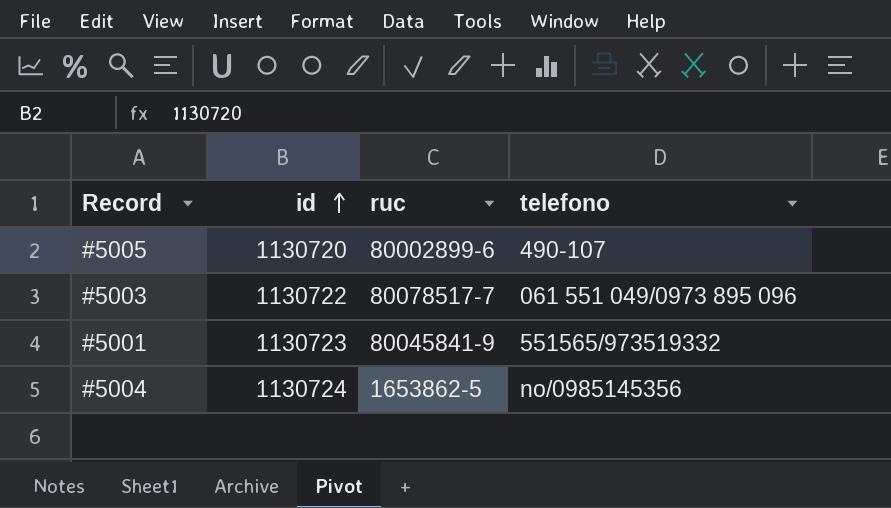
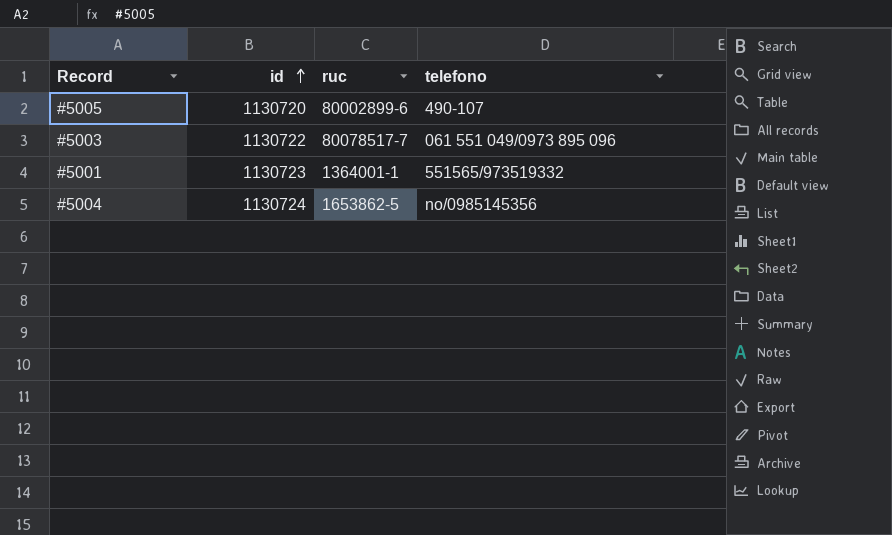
#5001 | ruc: 80045841-9 -> 1364001-1

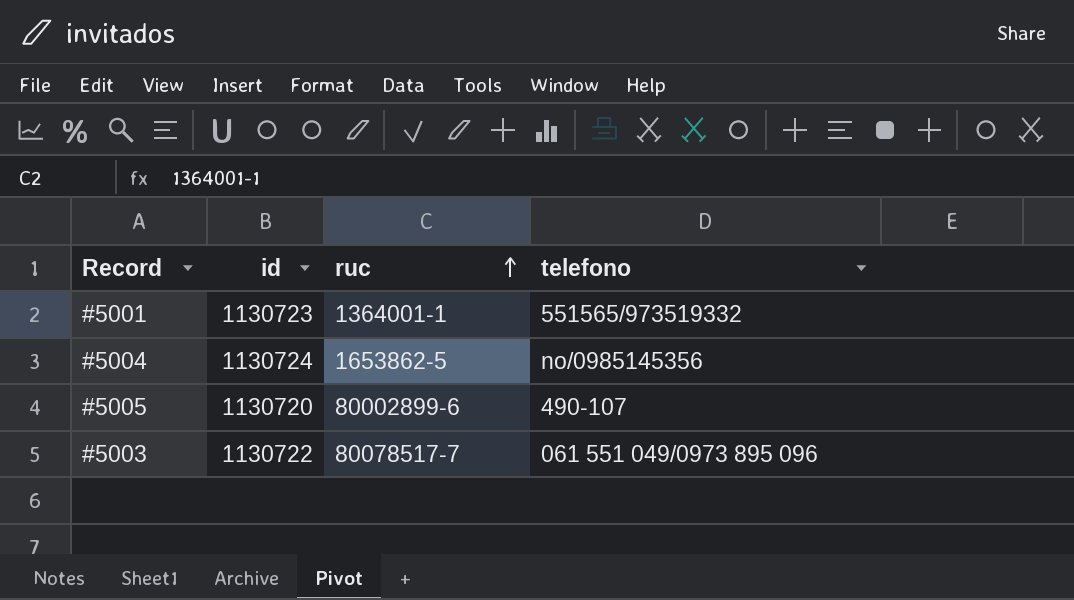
row order: id ascending -> ruc ascending

